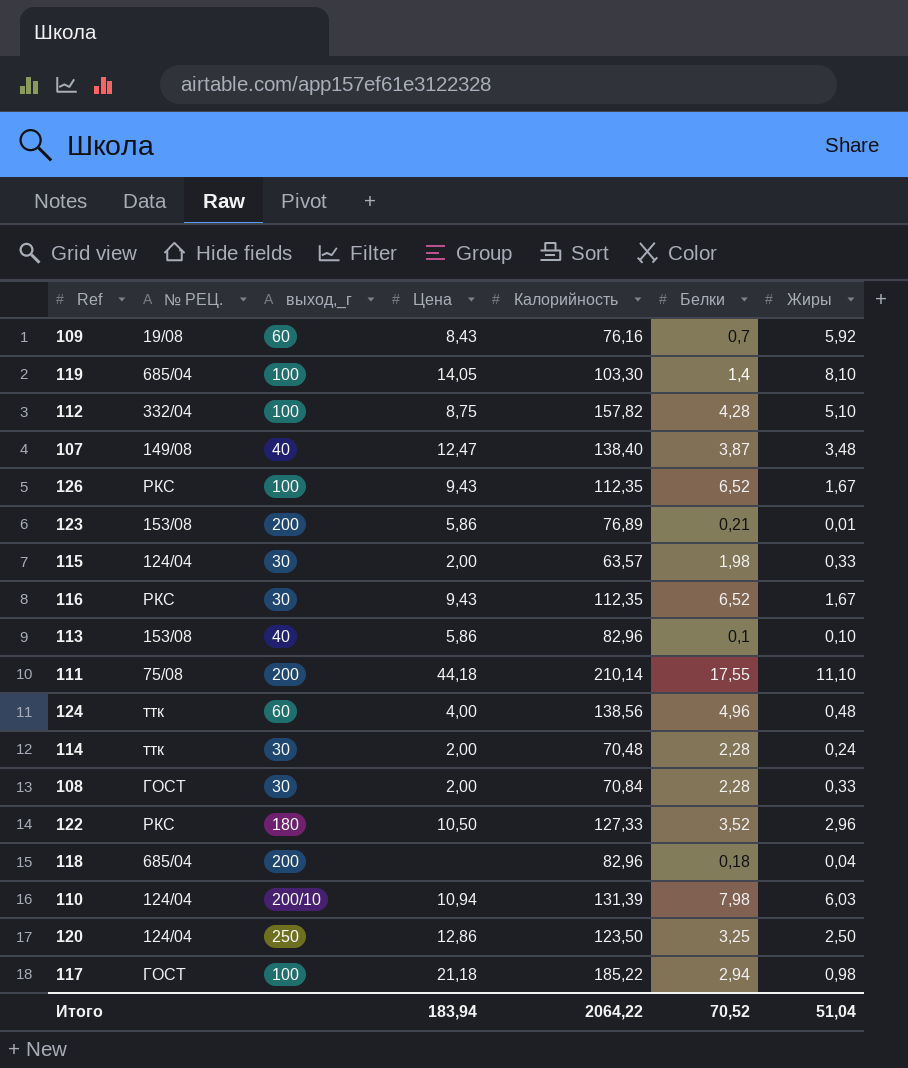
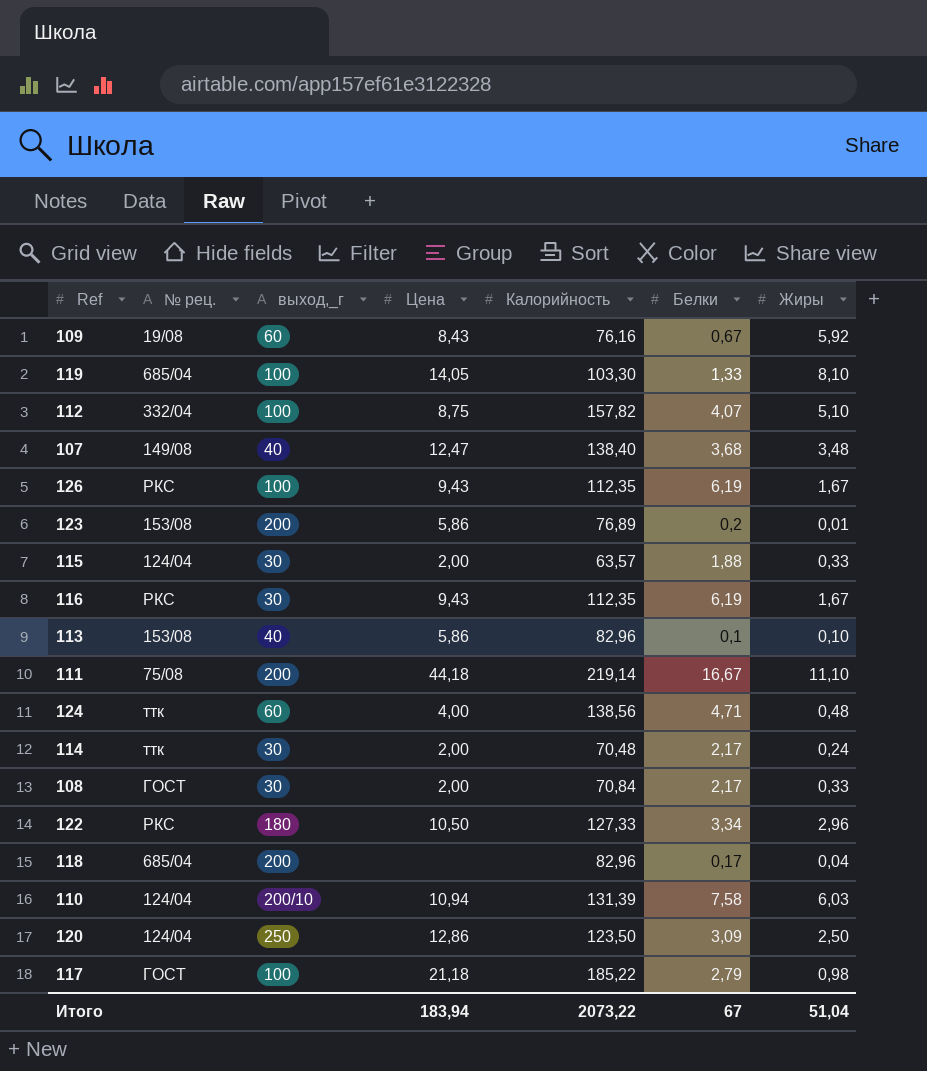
column name: № РЕЦ. -> № рец.
109 | Белки: 0,7 -> 0,67
119 | Белки: 1,4 -> 1,33
112 | Белки: 4,28 -> 4,07
107 | Белки: 3,87 -> 3,68
126 | Белки: 6,52 -> 6,19
123 | Белки: 0,21 -> 0,2
115 | Белки: 1,98 -> 1,88
116 | Белки: 6,52 -> 6,19
111 | Калорийность: 210,14 -> 219,14
111 | Белки: 17,55 -> 16,67
124 | Белки: 4,96 -> 4,71
114 | Белки: 2,28 -> 2,17
108 | Белки: 2,28 -> 2,17
122 | Белки: 3,52 -> 3,34
118 | Белки: 0,18 -> 0,17
110 | Белки: 7,98 -> 7,58
120 | Белки: 3,25 -> 3,09
117 | Белки: 2,94 -> 2,79
Итого | Калорийность: 2064,22 -> 2073,22
Итого | Белки: 70,52 -> 67

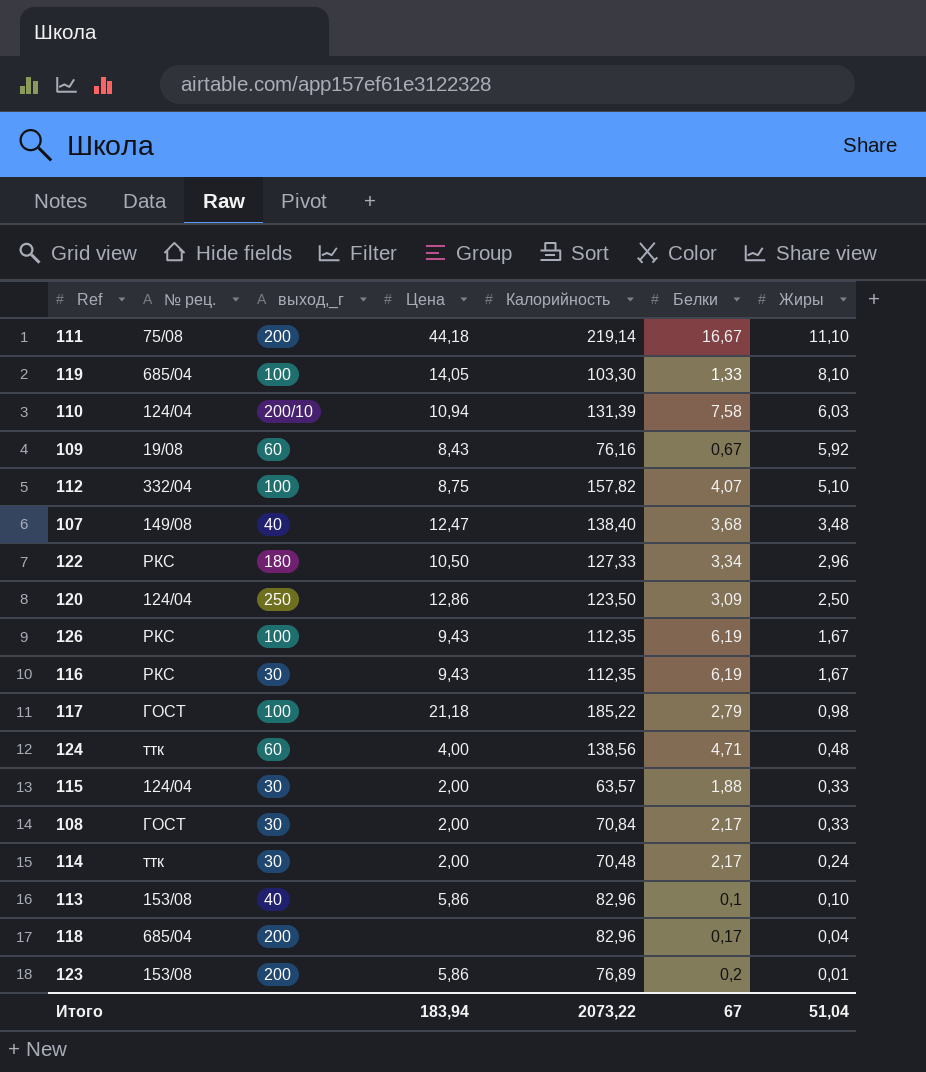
row order: none -> Жиры descending

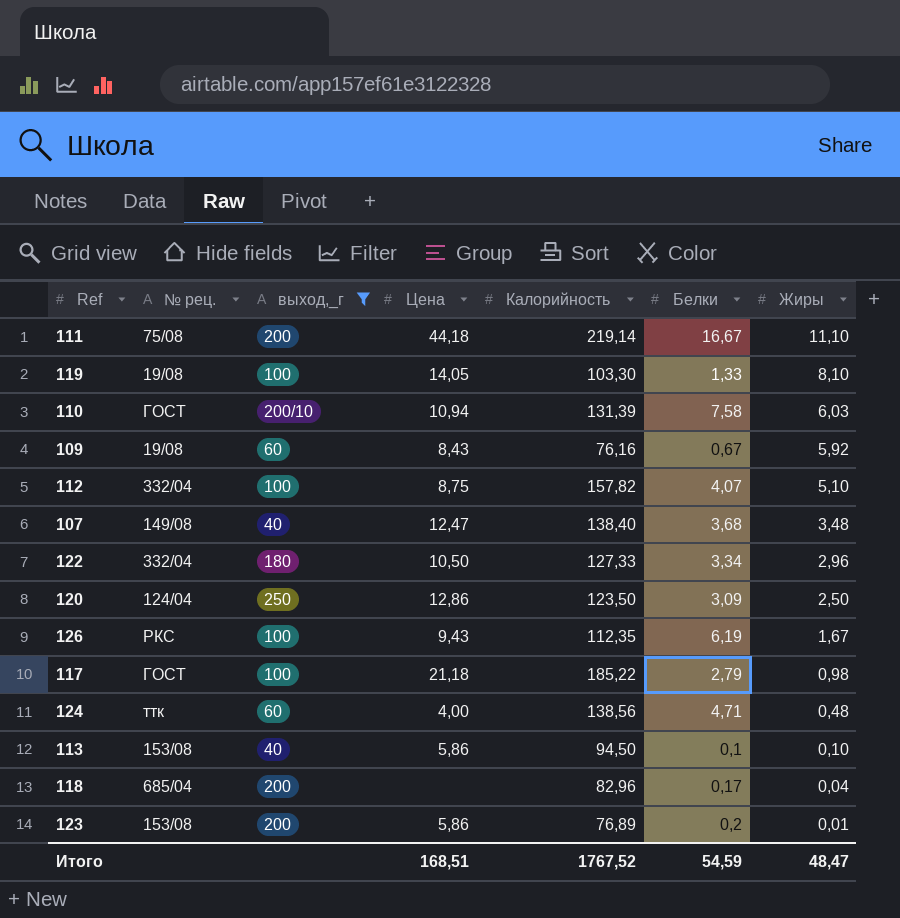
filter: none -> выход,_г != 30
119 | № рец.: 685/04 -> 19/08
110 | № рец.: 124/04 -> ГОСТ
122 | № рец.: РКС -> 332/04
113 | Калорийность: 82,96 -> 94,50
Итого | Цена: 183,94 -> 168,51
Итого | Калорийность: 2073,22 -> 1767,52
Итого | Белки: 67 -> 54,59
Итого | Жиры: 51,04 -> 48,47

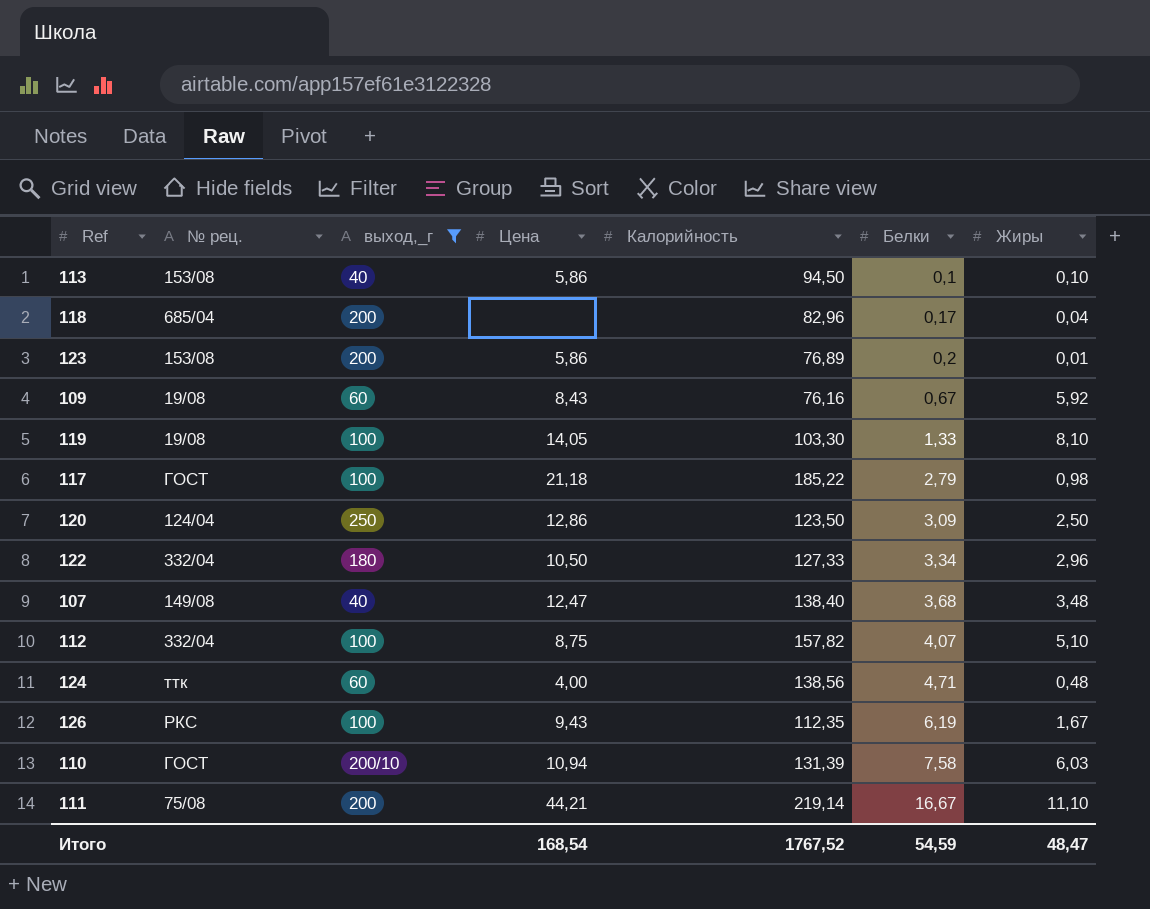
row order: Жиры descending -> Белки ascending
111 | Цена: 44,18 -> 44,21
Итого | Цена: 168,51 -> 168,54

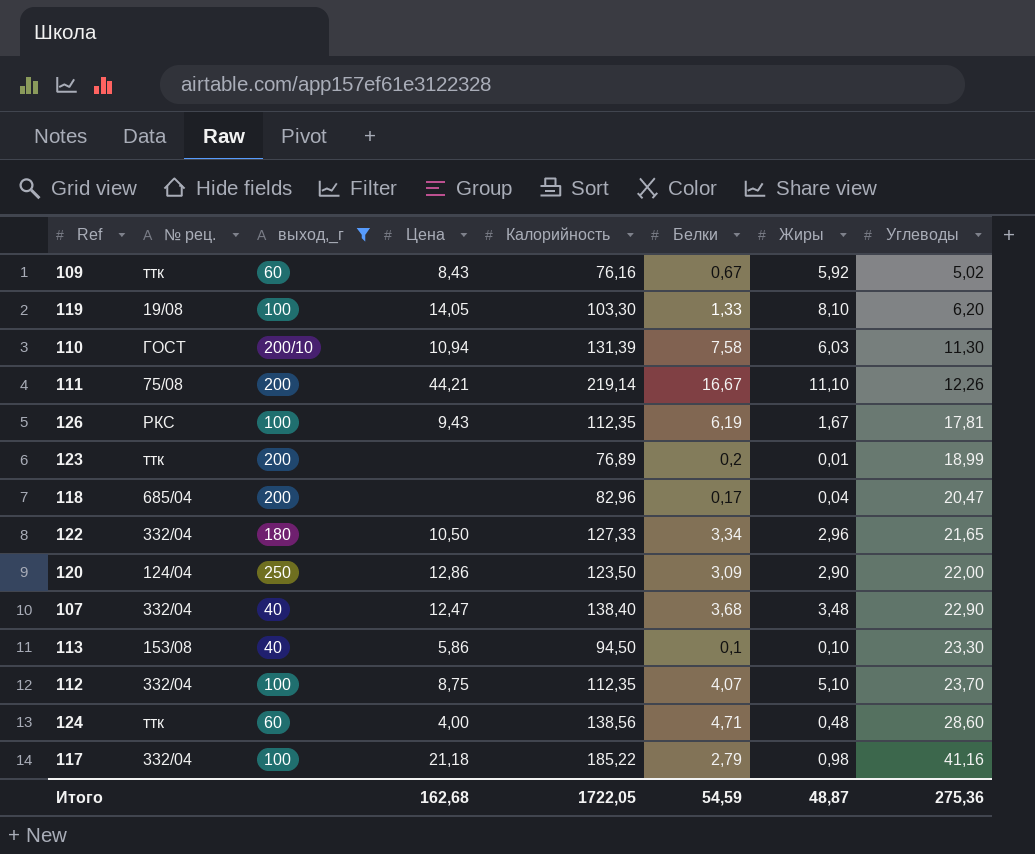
row order: Белки ascending -> Углеводы ascending
column Углеводы | position: none -> 8
109 | № рец.: 19/08 -> ттк
123 | № рец.: 153/08 -> ттк
123 | Цена: 5,86 -> none
120 | Жиры: 2,50 -> 2,90
107 | № рец.: 149/08 -> 332/04
112 | Калорийность: 157,82 -> 112,35
117 | № рец.: ГОСТ -> 332/04
Итого | Цена: 168,54 -> 162,68
Итого | Калорийность: 1767,52 -> 1722,05
Итого | Жиры: 48,47 -> 48,87

